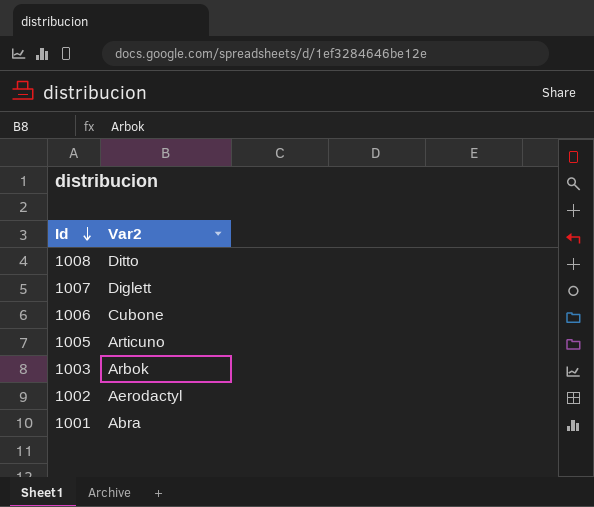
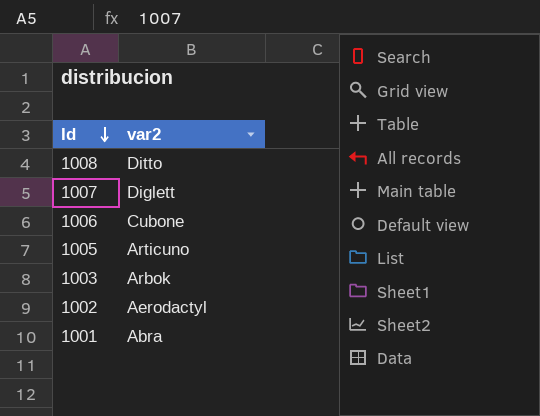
column name: Var2 -> var2

